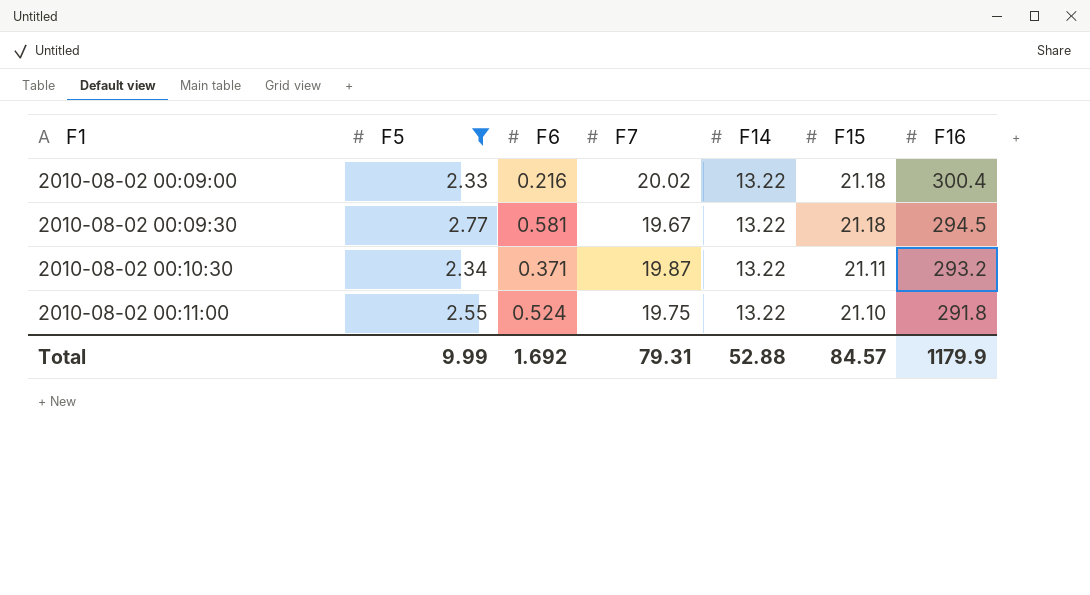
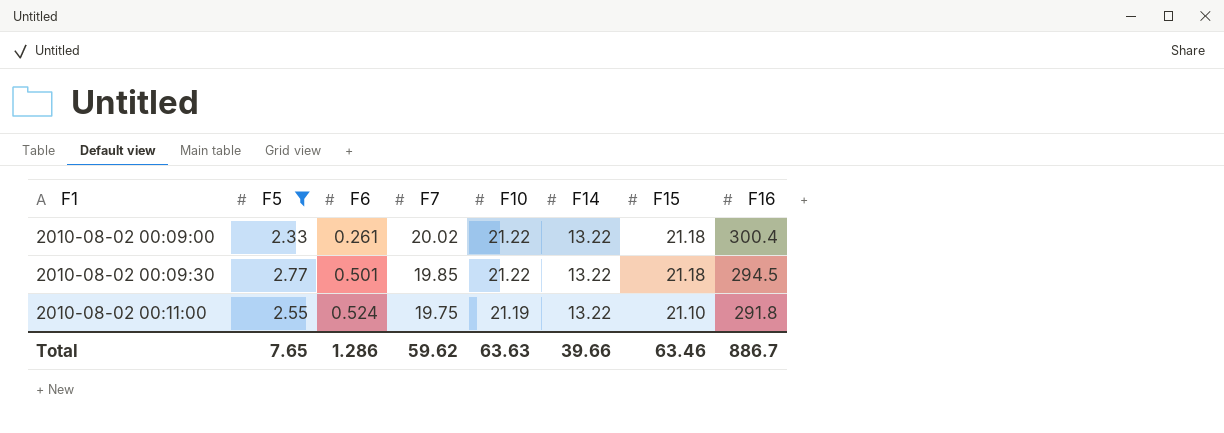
column F10 | position: none -> 5
row 2010-08-02 00:10:30: 2.34 | 0.371 | 19.87 | 13.22 | 21.11 | 293.2 -> none
2010-08-02 00:09:00 | F6: 0.216 -> 0.261
2010-08-02 00:09:30 | F6: 0.581 -> 0.501
2010-08-02 00:09:30 | F7: 19.67 -> 19.85
Total | F5: 9.99 -> 7.65
Total | F6: 1.692 -> 1.286
Total | F7: 79.31 -> 59.62
Total | F14: 52.88 -> 39.66
Total | F15: 84.57 -> 63.46
Total | F16: 1179.9 -> 886.7

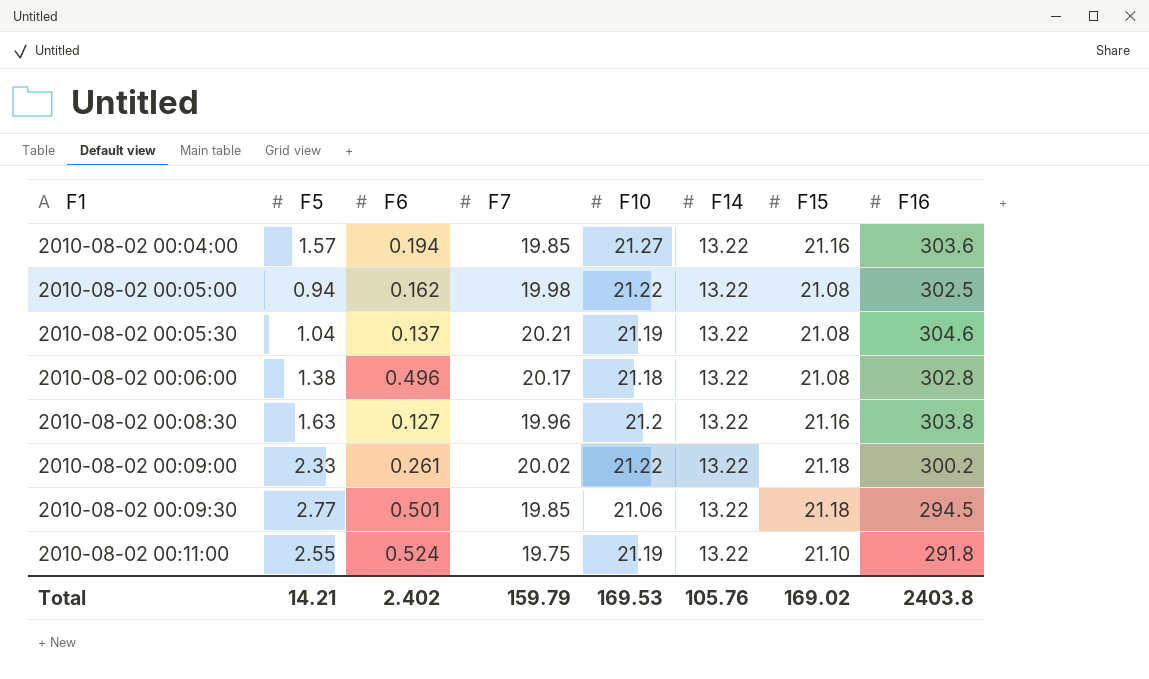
filter: F5 >= 2.33 -> none
2010-08-02 00:09:00 | F16: 300.4 -> 300.2
2010-08-02 00:09:30 | F10: 21.22 -> 21.06
Total | F5: 7.65 -> 14.21
Total | F6: 1.286 -> 2.402
Total | F7: 59.62 -> 159.79
Total | F10: 63.63 -> 169.53
Total | F14: 39.66 -> 105.76
Total | F15: 63.46 -> 169.02
Total | F16: 886.7 -> 2403.8

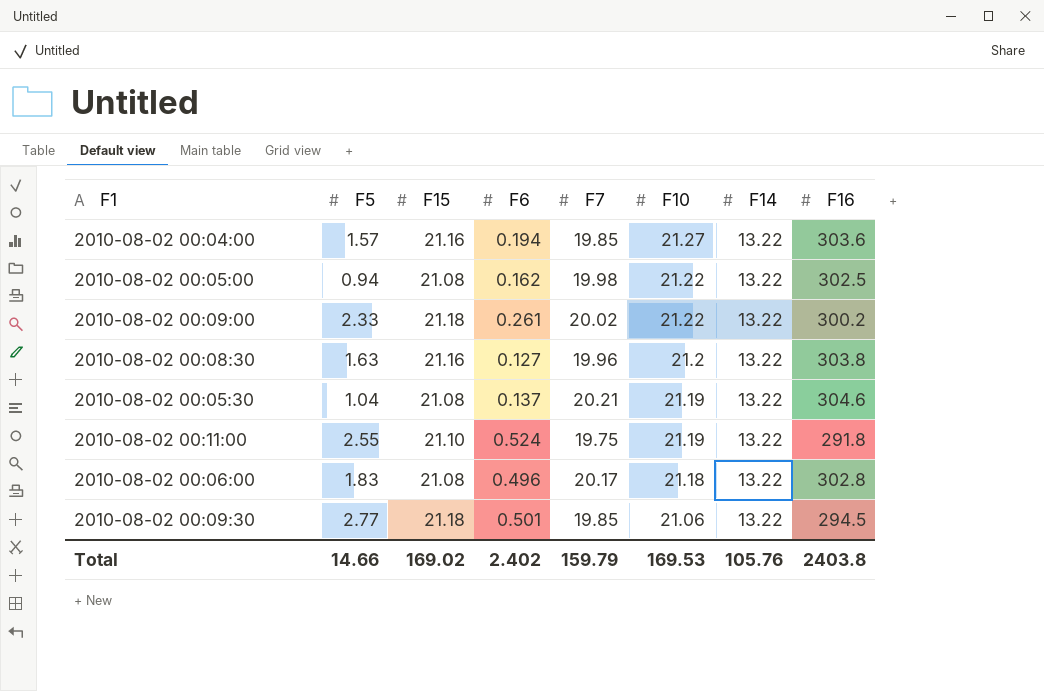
row order: F1 ascending -> F10 descending
column F15 | position: 7 -> 3
2010-08-02 00:06:00 | F5: 1.38 -> 1.83
Total | F5: 14.21 -> 14.66

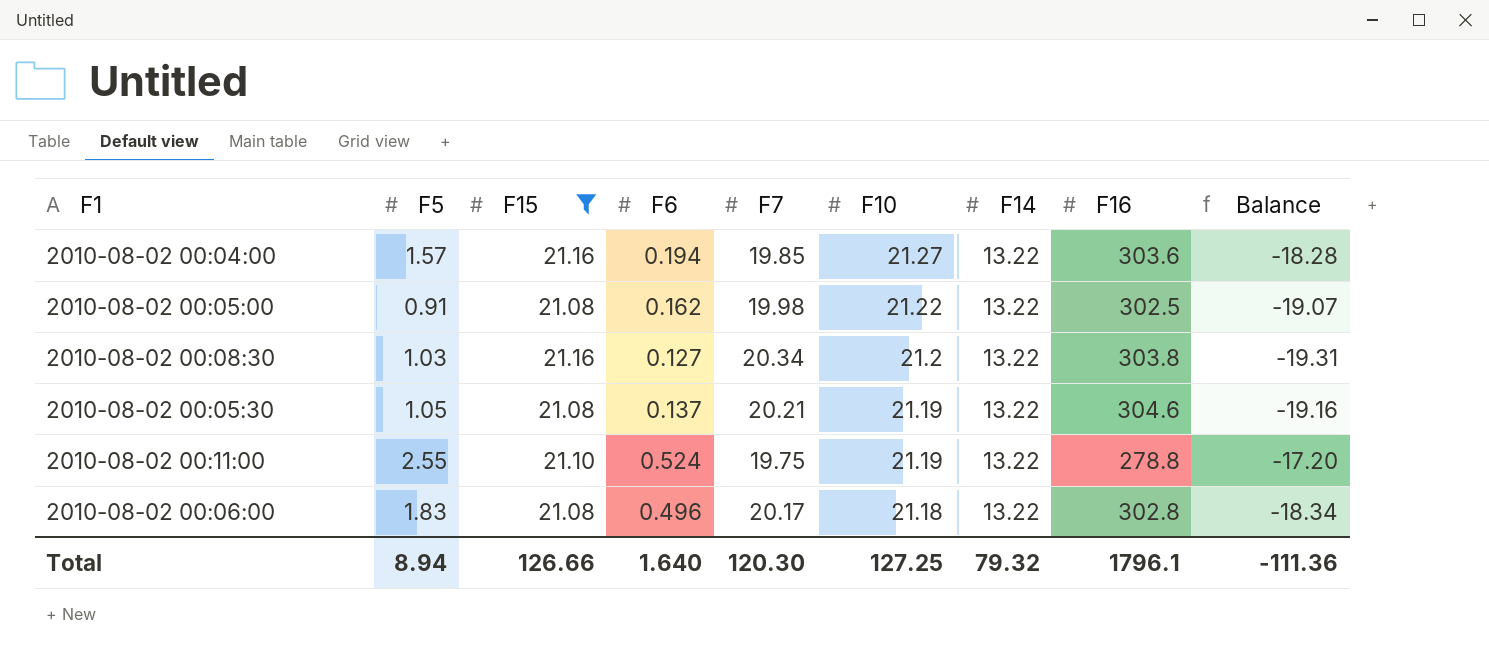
filter: none -> F15 != 21.18
column Balance | formula: none -> [F5] - [F7]
2010-08-02 00:05:00 | F5: 0.94 -> 0.91
2010-08-02 00:08:30 | F5: 1.63 -> 1.03
2010-08-02 00:08:30 | F7: 19.96 -> 20.34
2010-08-02 00:05:30 | F5: 1.04 -> 1.05
2010-08-02 00:11:00 | F16: 291.8 -> 278.8
Total | F5: 14.66 -> 8.94
Total | F15: 169.02 -> 126.66
Total | F6: 2.402 -> 1.640
Total | F7: 159.79 -> 120.30
Total | F10: 169.53 -> 127.25
Total | F14: 105.76 -> 79.32
Total | F16: 2403.8 -> 1796.1

